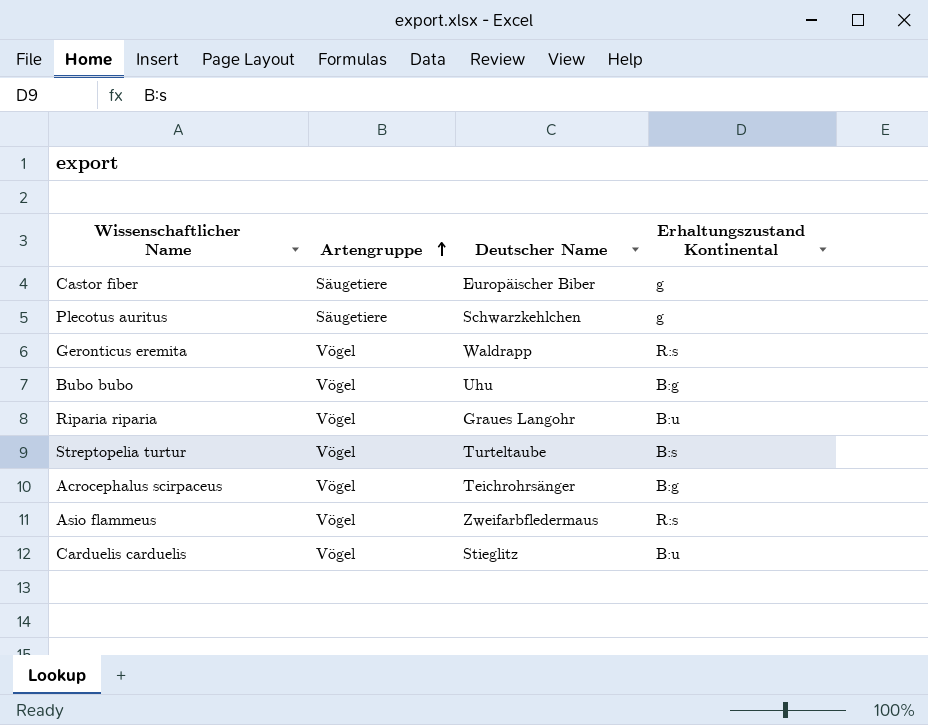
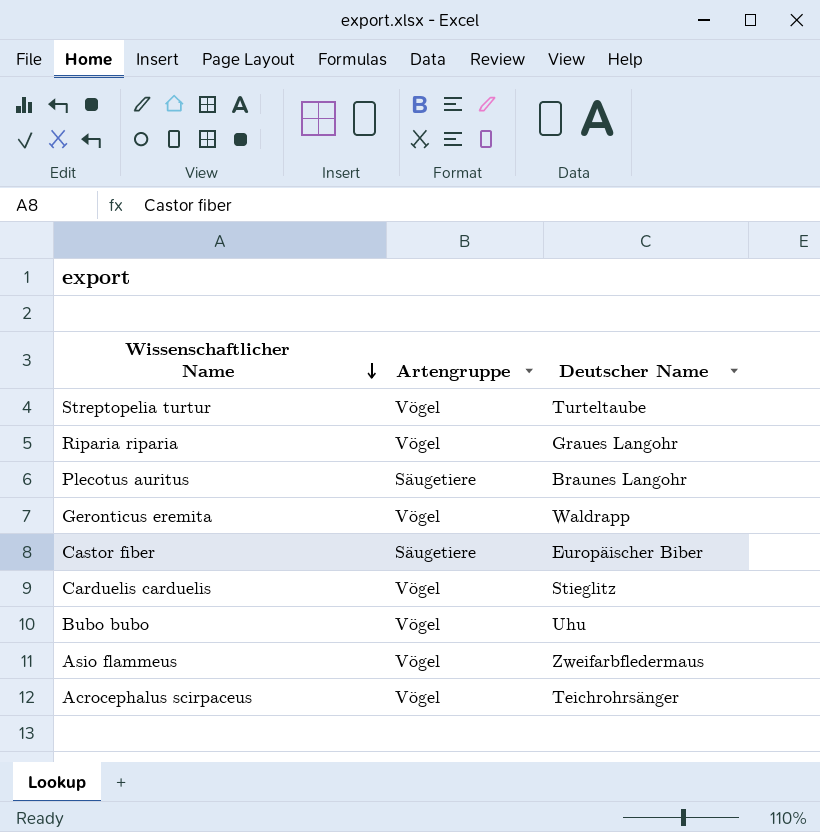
row order: Artengruppe ascending -> Wissenschaftlicher Name descending
column Erhaltungszustand Kontinental | position: 4 -> none
Plecotus auritus | Deutscher Name: Schwarzkehlchen -> Braunes Langohr

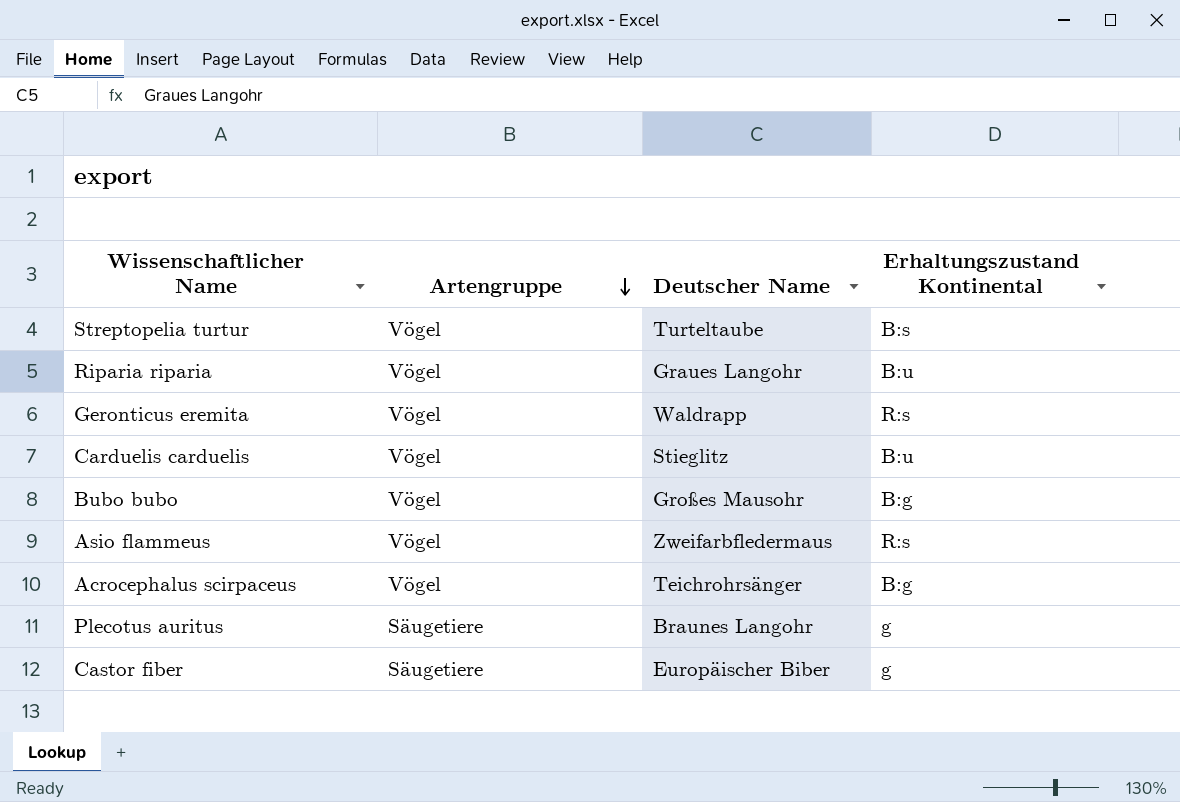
row order: Wissenschaftlicher Name descending -> Artengruppe descending
column Erhaltungszustand Kontinental | position: none -> 4
Bubo bubo | Deutscher Name: Uhu -> Großes Mausohr

